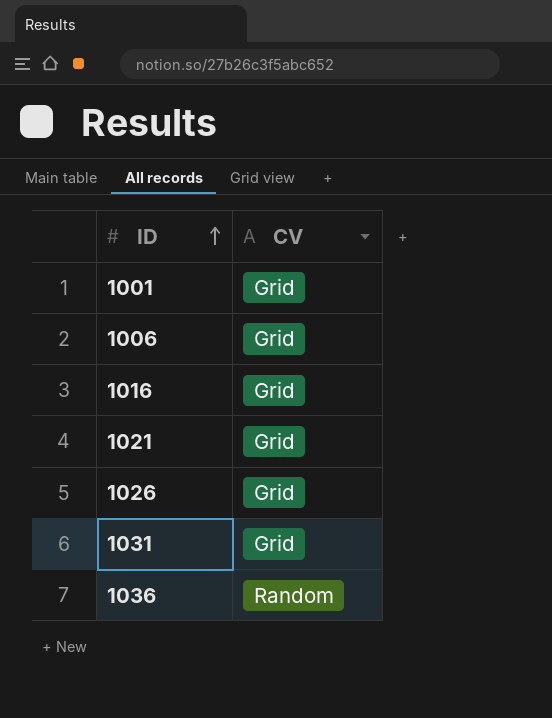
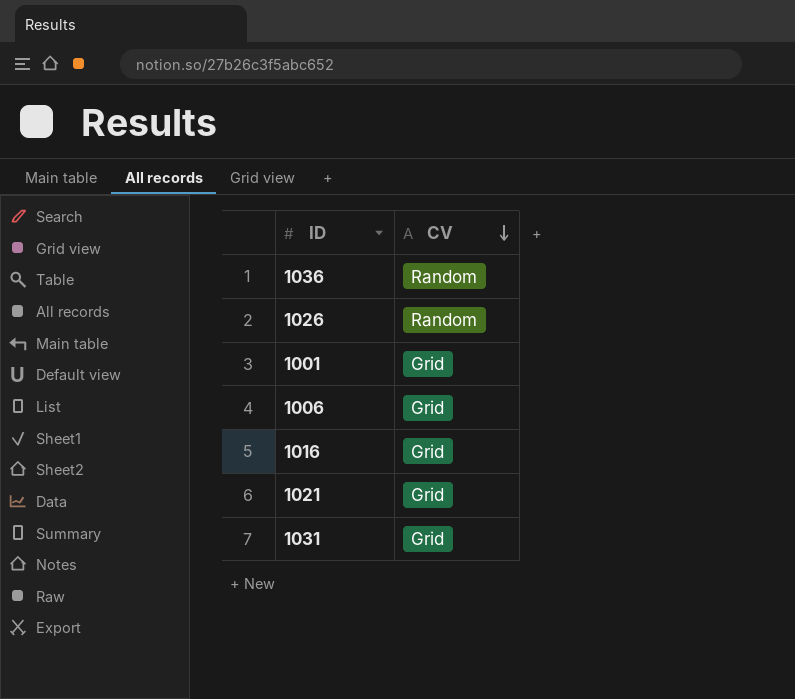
row order: ID ascending -> CV descending
1026 | CV: Grid -> Random

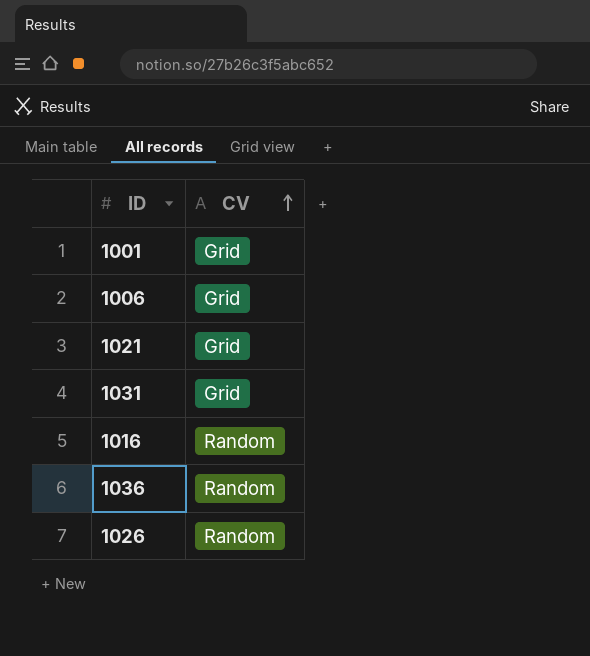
row order: CV descending -> CV ascending
1016 | CV: Grid -> Random

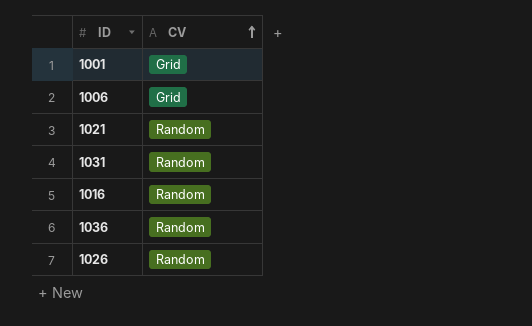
1021 | CV: Grid -> Random
1031 | CV: Grid -> Random

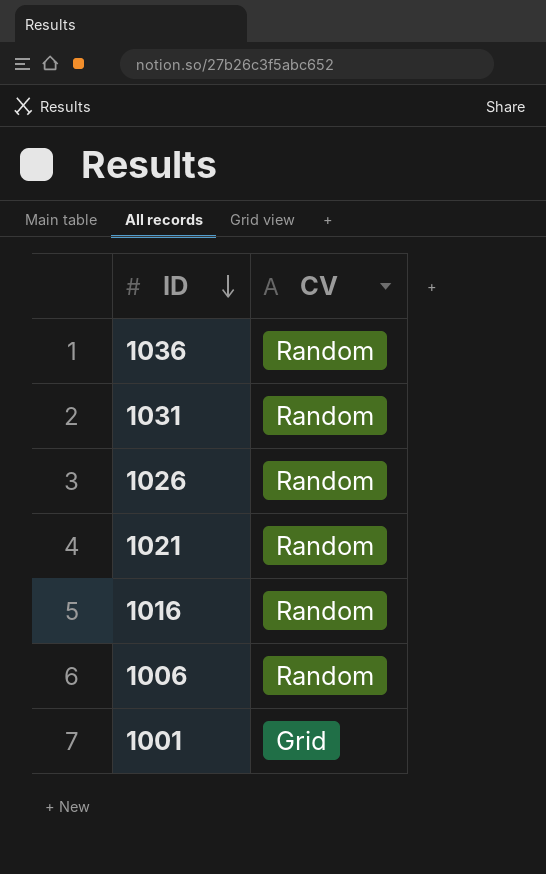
row order: CV ascending -> ID descending
1006 | CV: Grid -> Random

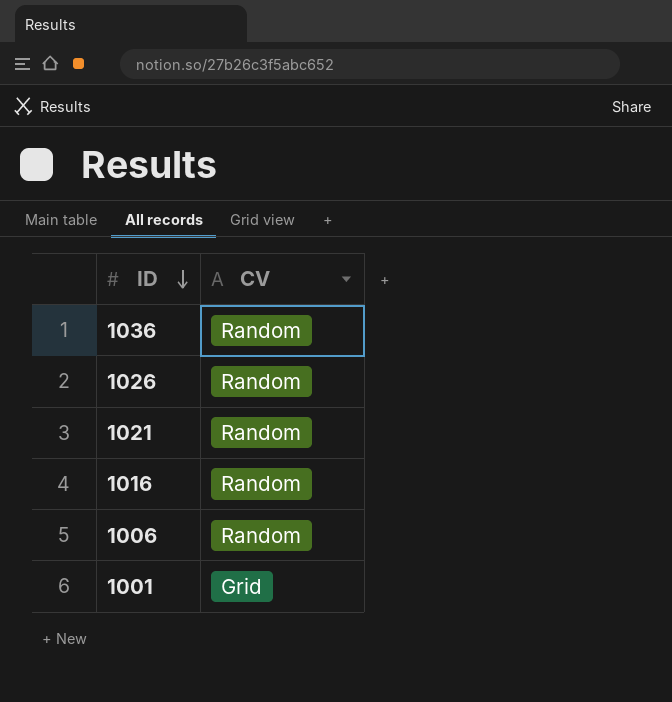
row 1031: Random -> none

